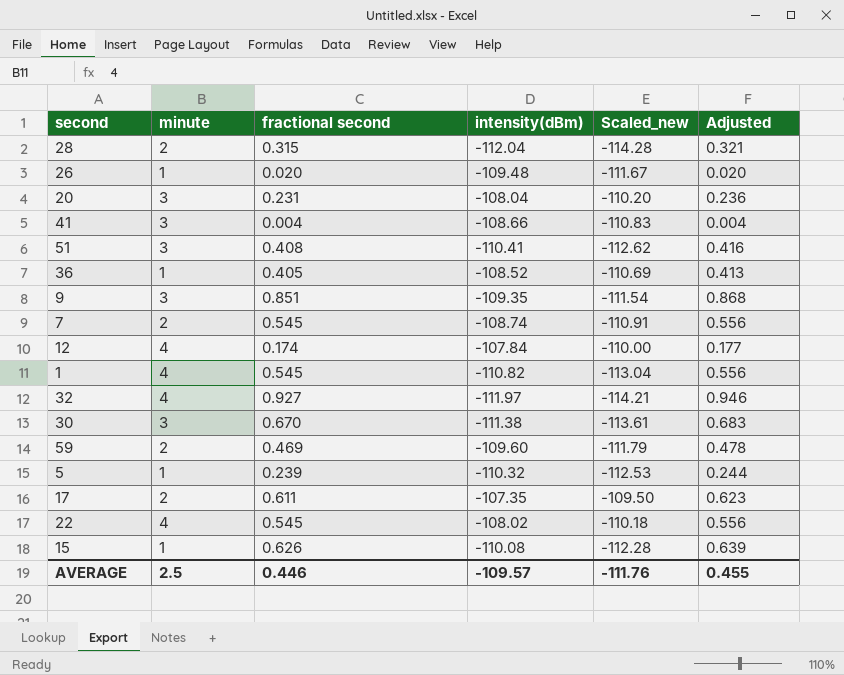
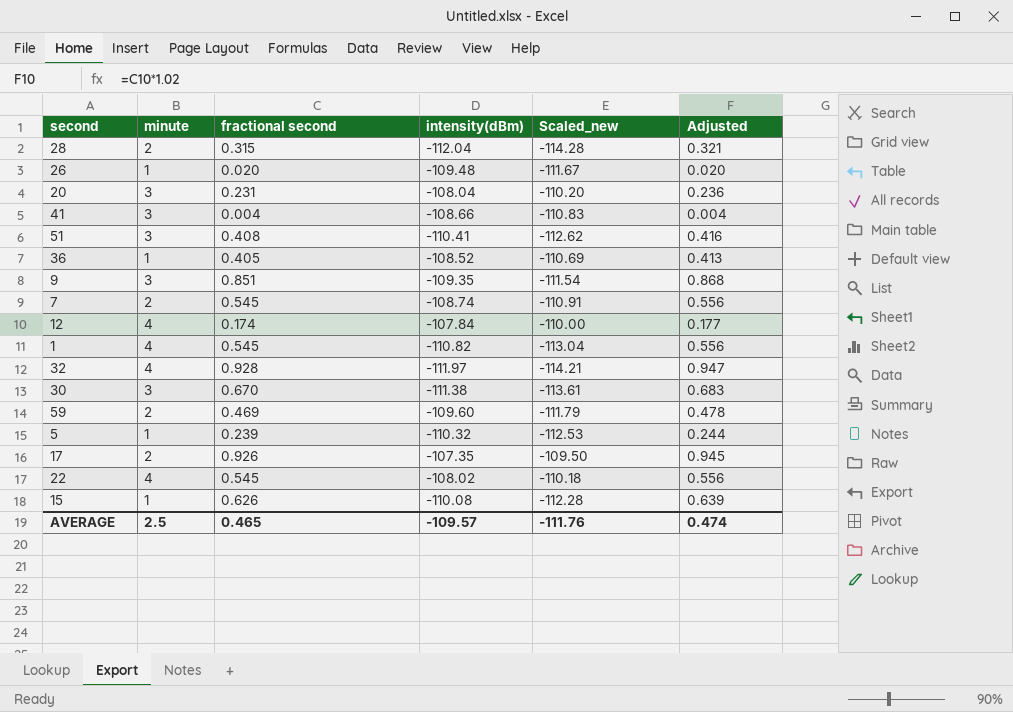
32 | fractional second: 0.927 -> 0.928
32 | Adjusted: 0.946 -> 0.947
17 | fractional second: 0.611 -> 0.926
17 | Adjusted: 0.623 -> 0.945
AVERAGE | fractional second: 0.446 -> 0.465
AVERAGE | Adjusted: 0.455 -> 0.474

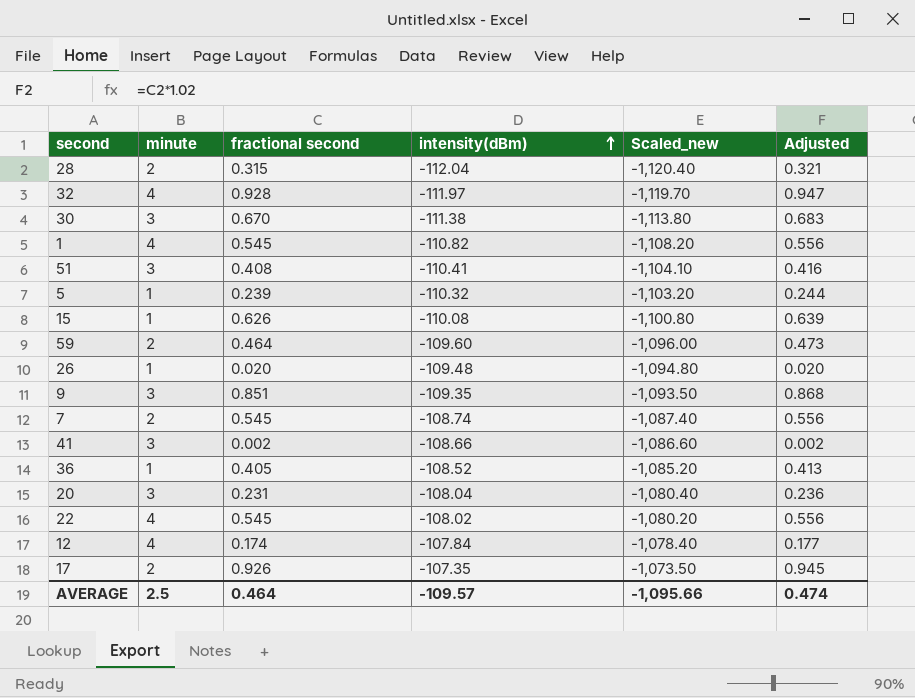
row order: none -> intensity(dBm) ascending
column Scaled_new | formula: [intensity(dBm)] * 1.02 -> [intensity(dBm)] * 10
59 | fractional second: 0.469 -> 0.464
59 | Adjusted: 0.478 -> 0.473
41 | fractional second: 0.004 -> 0.002
41 | Adjusted: 0.004 -> 0.002
AVERAGE | fractional second: 0.465 -> 0.464
AVERAGE | Scaled_new: -111.76 -> -1,095.66

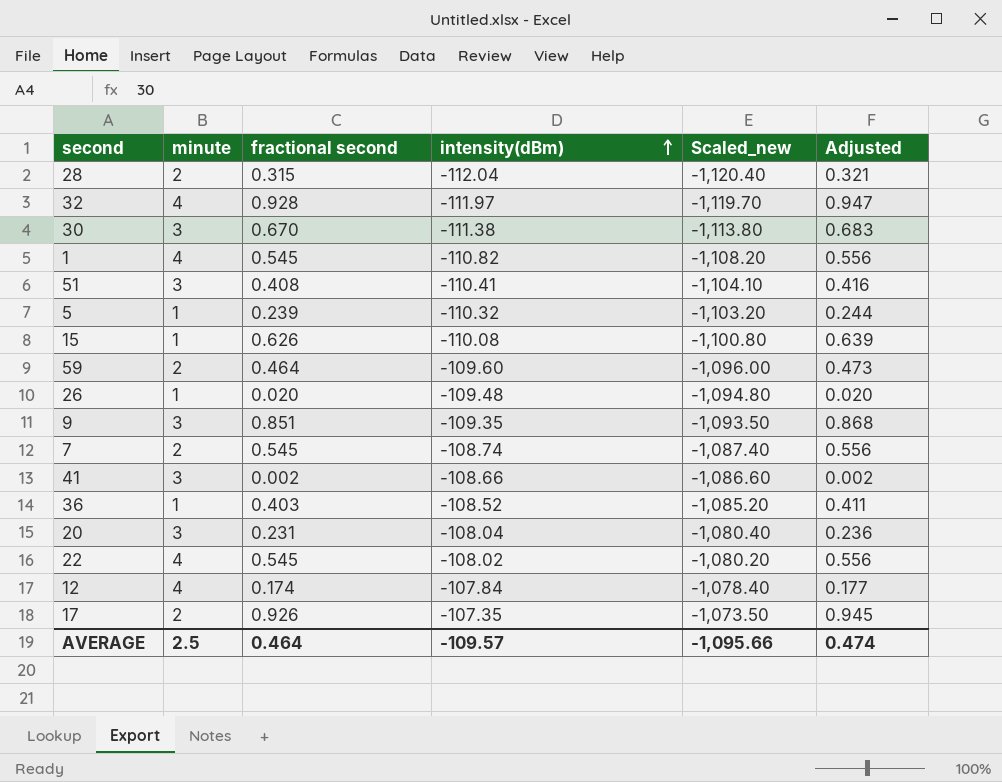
36 | fractional second: 0.405 -> 0.403
36 | Adjusted: 0.413 -> 0.411

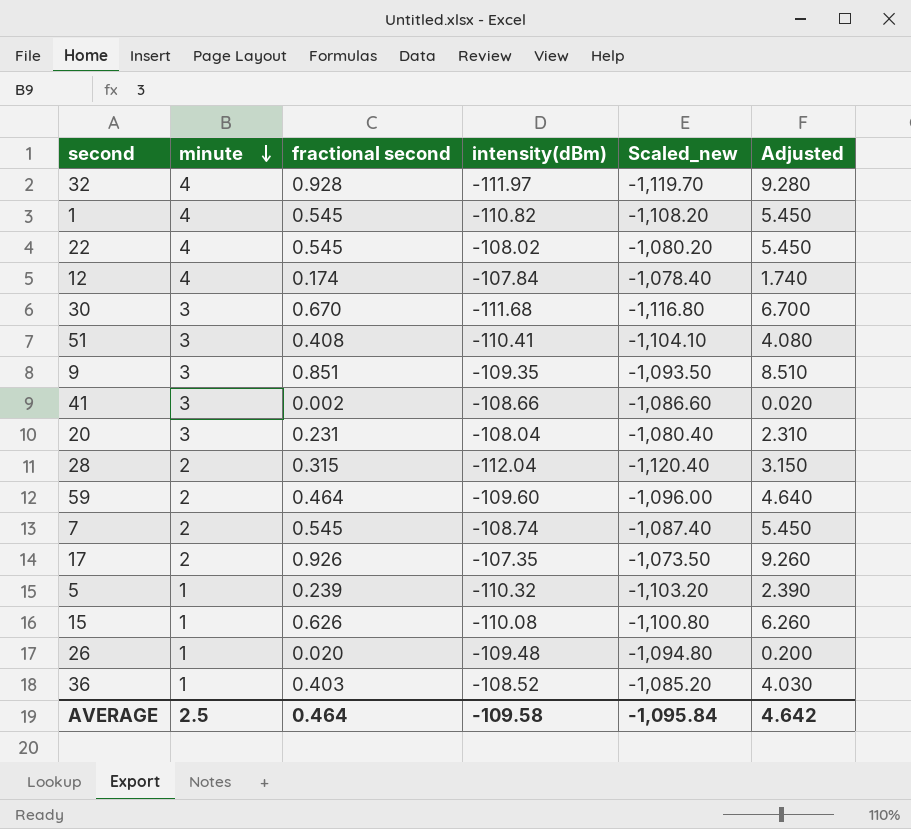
row order: intensity(dBm) ascending -> minute descending
column Adjusted | formula: [fractional second] * 1.02 -> [fractional second] * 10
30 | intensity(dBm): -111.38 -> -111.68
30 | Scaled_new: -1,113.80 -> -1,116.80
AVERAGE | intensity(dBm): -109.57 -> -109.58
AVERAGE | Scaled_new: -1,095.66 -> -1,095.84
AVERAGE | Adjusted: 0.474 -> 4.642

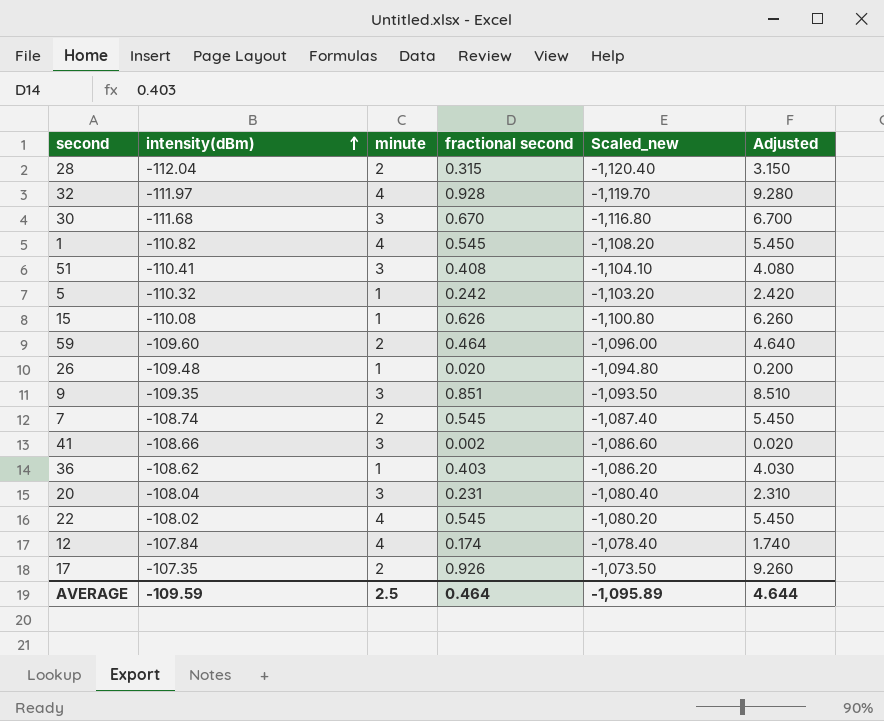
row order: minute descending -> intensity(dBm) ascending
column intensity(dBm) | position: 4 -> 2
5 | fractional second: 0.239 -> 0.242
5 | Adjusted: 2.390 -> 2.420
36 | intensity(dBm): -108.52 -> -108.62
36 | Scaled_new: -1,085.20 -> -1,086.20
AVERAGE | intensity(dBm): -109.58 -> -109.59
AVERAGE | Scaled_new: -1,095.84 -> -1,095.89
AVERAGE | Adjusted: 4.642 -> 4.644

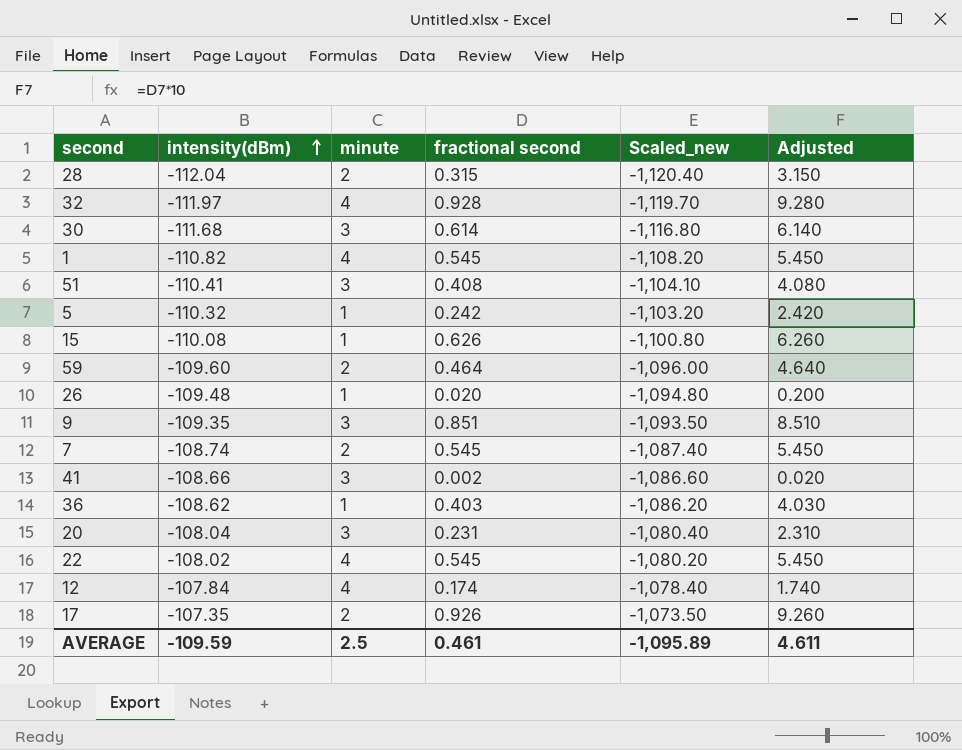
30 | fractional second: 0.670 -> 0.614
30 | Adjusted: 6.700 -> 6.140
AVERAGE | fractional second: 0.464 -> 0.461
AVERAGE | Adjusted: 4.644 -> 4.611

